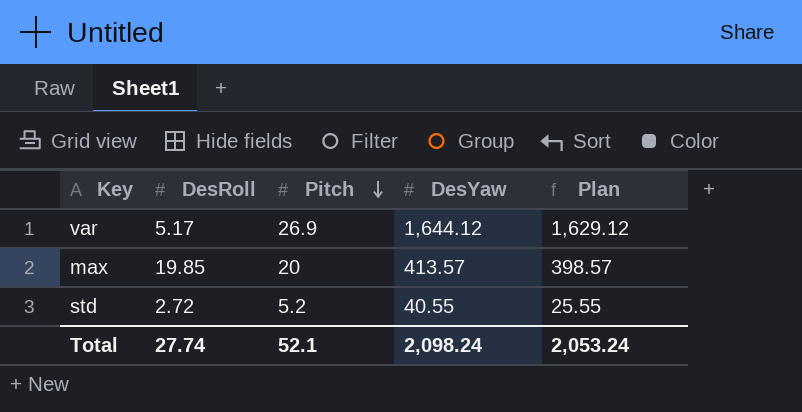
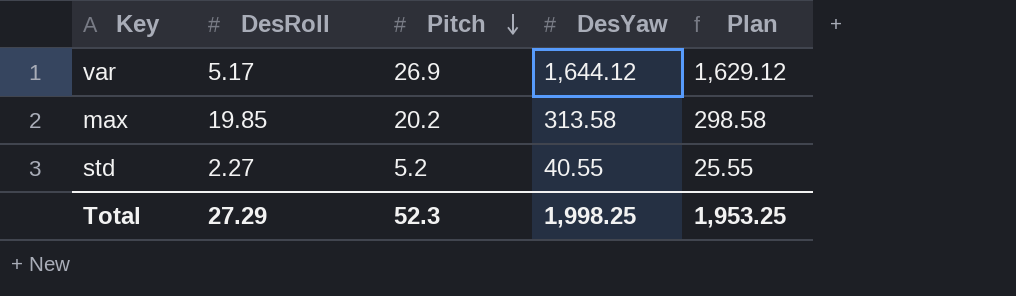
max | Pitch: 20 -> 20.2
max | DesYaw: 413.57 -> 313.58
max | Plan: 398.57 -> 298.58
std | DesRoll: 2.72 -> 2.27
Total | DesRoll: 27.74 -> 27.29
Total | Pitch: 52.1 -> 52.3
Total | DesYaw: 2,098.24 -> 1,998.25
Total | Plan: 2,053.24 -> 1,953.25

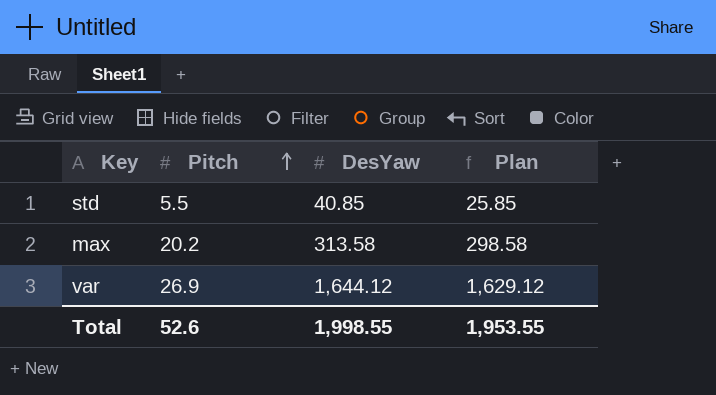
row order: Pitch descending -> Pitch ascending
column DesRoll | position: 2 -> none
std | Pitch: 5.2 -> 5.5
std | DesYaw: 40.55 -> 40.85
std | Plan: 25.55 -> 25.85
Total | Pitch: 52.3 -> 52.6
Total | DesYaw: 1,998.25 -> 1,998.55
Total | Plan: 1,953.25 -> 1,953.55

